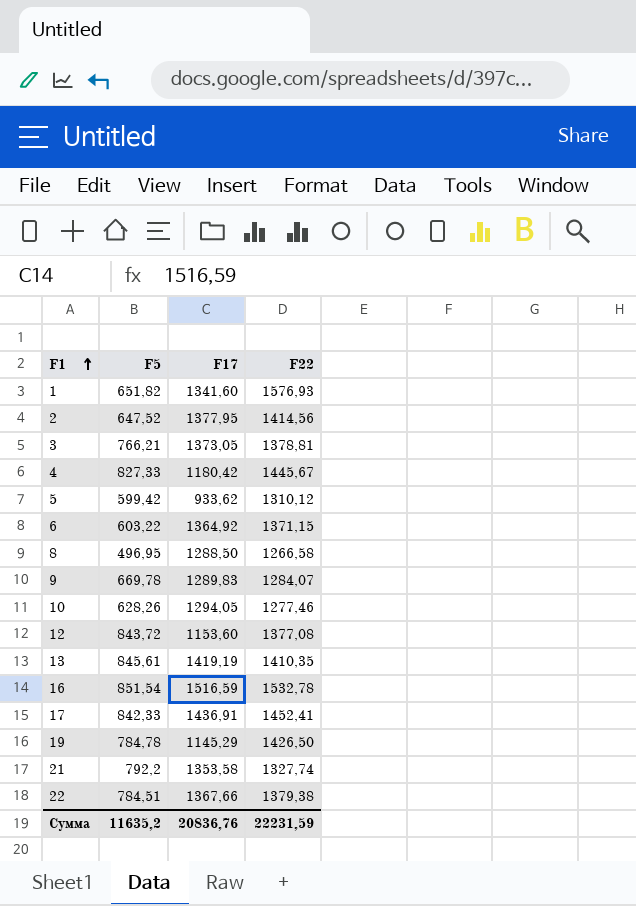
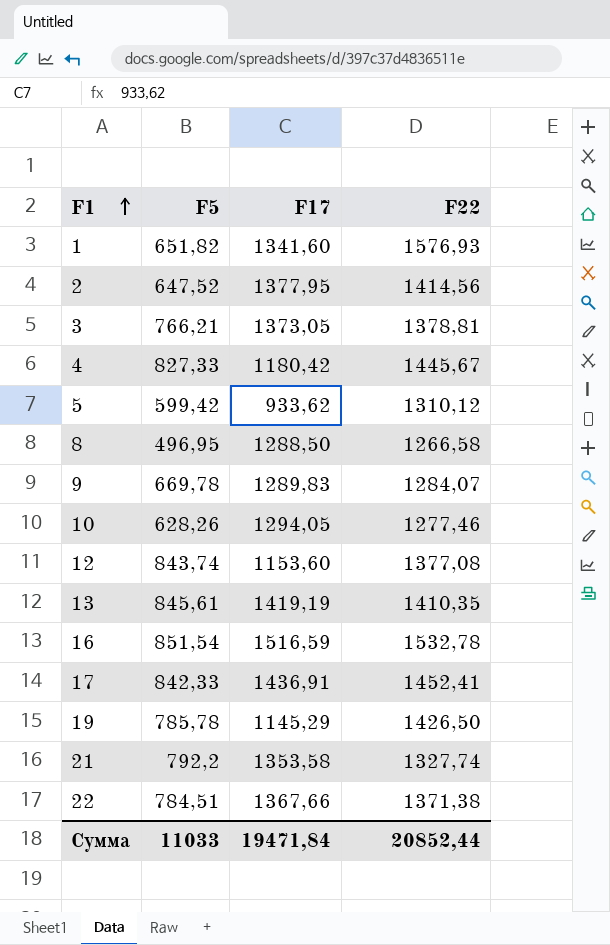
row 6: 603,22 | 1364,92 | 1371,15 -> none
12 | F5: 843,72 -> 843,74
19 | F5: 784,78 -> 785,78
22 | F22: 1379,38 -> 1371,38
Сумма | F5: 11635,2 -> 11033
Сумма | F17: 20836,76 -> 19471,84
Сумма | F22: 22231,59 -> 20852,44

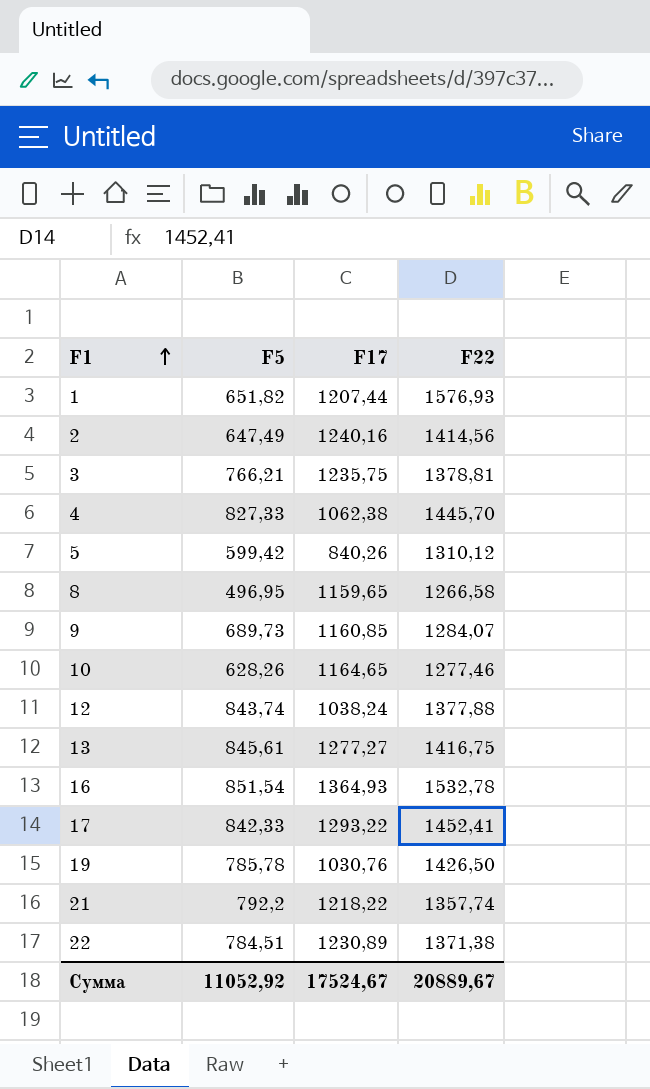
1 | F17: 1341,60 -> 1207,44
2 | F5: 647,52 -> 647,49
2 | F17: 1377,95 -> 1240,16
3 | F17: 1373,05 -> 1235,75
4 | F17: 1180,42 -> 1062,38
4 | F22: 1445,67 -> 1445,70
5 | F17: 933,62 -> 840,26
8 | F17: 1288,50 -> 1159,65
9 | F5: 669,78 -> 689,73
9 | F17: 1289,83 -> 1160,85
10 | F17: 1294,05 -> 1164,65
12 | F17: 1153,60 -> 1038,24
12 | F22: 1377,08 -> 1377,88
13 | F17: 1419,19 -> 1277,27
13 | F22: 1410,35 -> 1416,75
16 | F17: 1516,59 -> 1364,93
17 | F17: 1436,91 -> 1293,22
19 | F17: 1145,29 -> 1030,76
21 | F17: 1353,58 -> 1218,22
21 | F22: 1327,74 -> 1357,74
22 | F17: 1367,66 -> 1230,89
Сумма | F5: 11033 -> 11052,92
Сумма | F17: 19471,84 -> 17524,67
Сумма | F22: 20852,44 -> 20889,67

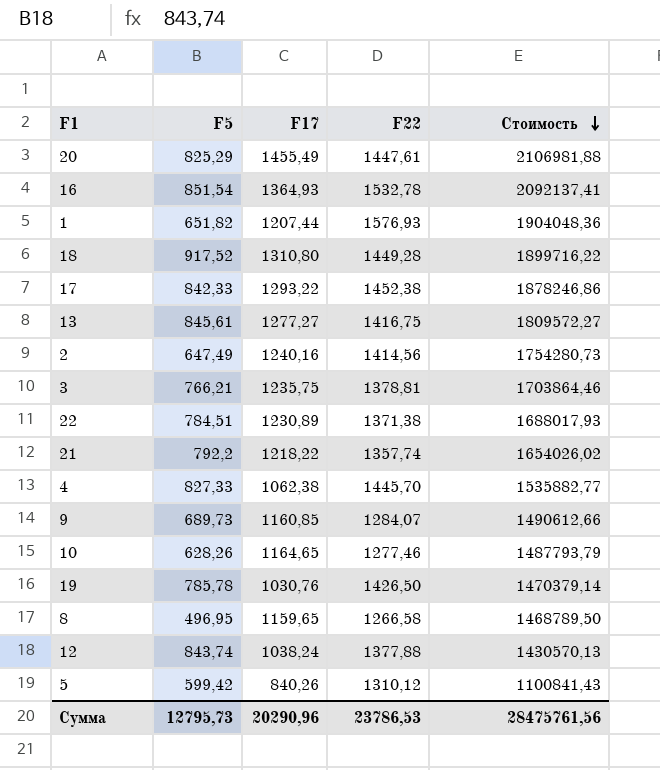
row order: F1 ascending -> Стоимость descending
column Стоимость | formula: none -> [F17] * [F22]
row 20: none -> 825,29 | 1455,49 | 1447,61 | 2106981,88
row 18: none -> 917,52 | 1310,80 | 1449,28 | 1899716,22
17 | F22: 1452,41 -> 1452,38
Сумма | F5: 11052,92 -> 12795,73
Сумма | F17: 17524,67 -> 20290,96
Сумма | F22: 20889,67 -> 23786,53

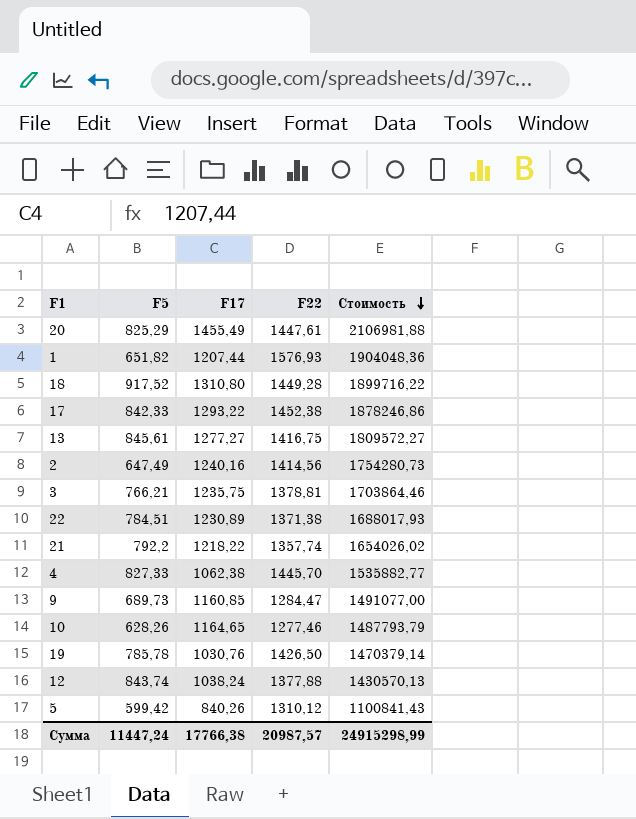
row 16: 851,54 | 1364,93 | 1532,78 | 2092137,41 -> none
row 8: 496,95 | 1159,65 | 1266,58 | 1468789,50 -> none
9 | F22: 1284,07 -> 1284,47
9 | Стоимость: 1490612,66 -> 1491077,00
Сумма | F5: 12795,73 -> 11447,24
Сумма | F17: 20290,96 -> 17766,38
Сумма | F22: 23786,53 -> 20987,57
Сумма | Стоимость: 28475761,56 -> 24915298,99

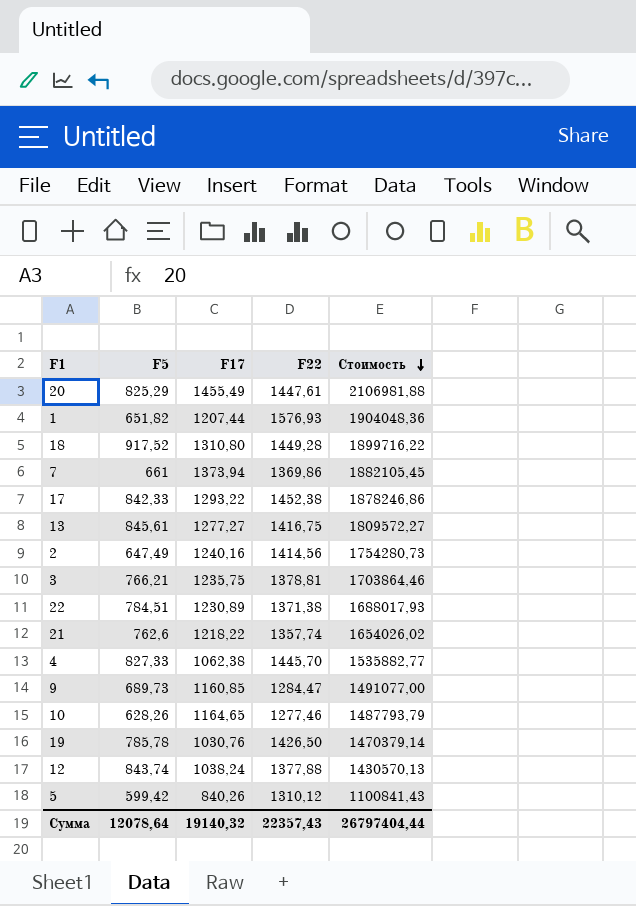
row 7: none -> 661 | 1373,94 | 1369,86 | 1882105,45
21 | F5: 792,2 -> 762,6
Сумма | F5: 11447,24 -> 12078,64
Сумма | F17: 17766,38 -> 19140,32
Сумма | F22: 20987,57 -> 22357,43
Сумма | Стоимость: 24915298,99 -> 26797404,44

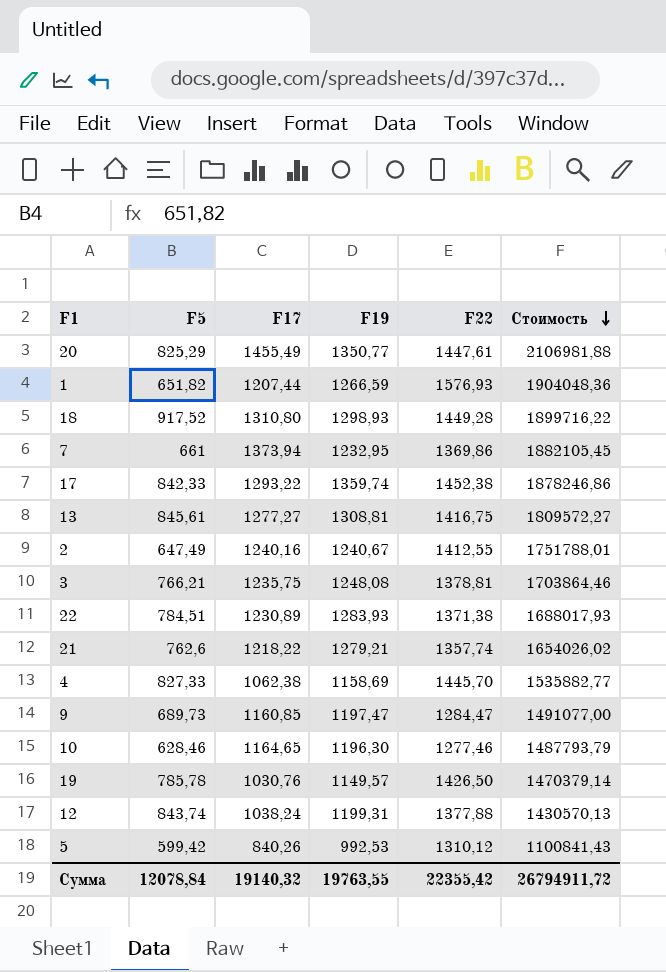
column F19 | position: none -> 4
2 | F22: 1414,56 -> 1412,55
2 | Стоимость: 1754280,73 -> 1751788,01
10 | F5: 628,26 -> 628,46
Сумма | F5: 12078,64 -> 12078,84
Сумма | F22: 22357,43 -> 22355,42
Сумма | Стоимость: 26797404,44 -> 26794911,72

